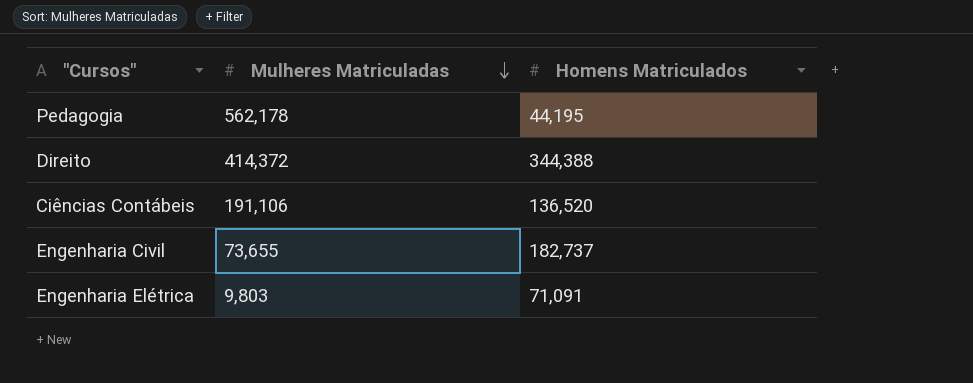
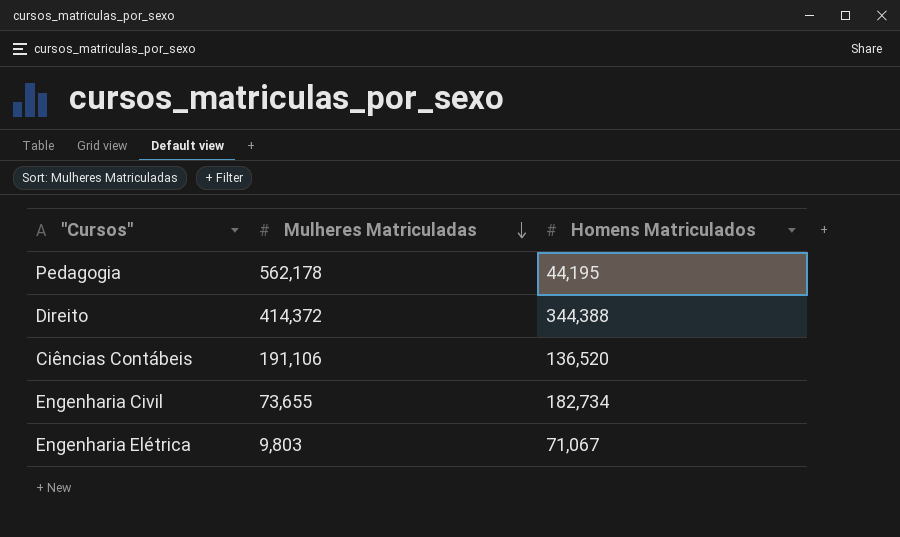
Engenharia Civil | Homens Matriculados: 182,737 -> 182,734
Engenharia Elétrica | Homens Matriculados: 71,091 -> 71,067

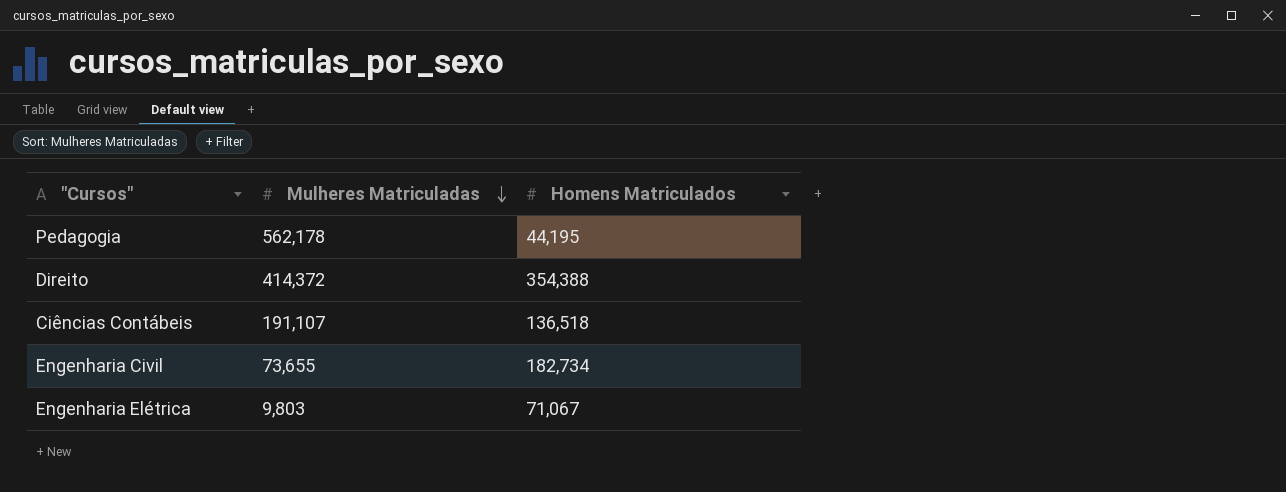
Direito | Homens Matriculados: 344,388 -> 354,388
Ciências Contábeis | Mulheres Matriculadas: 191,106 -> 191,107
Ciências Contábeis | Homens Matriculados: 136,520 -> 136,518

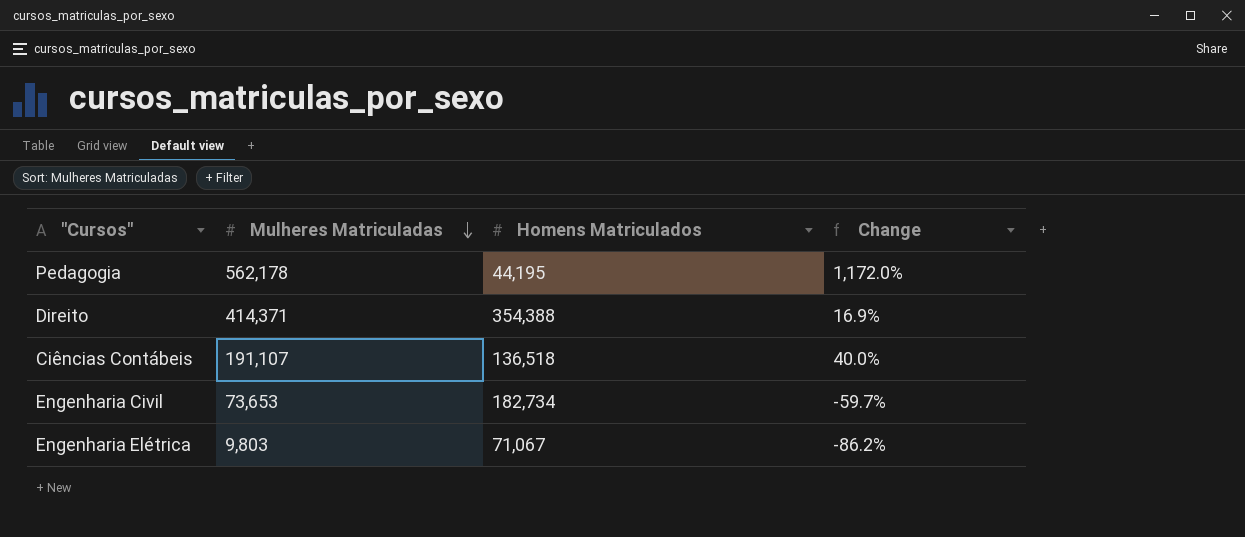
column Change | formula: none -> ([Mulheres Matriculadas] - [Homens Matriculados]) / [Homens Matriculados]
Direito | Mulheres Matriculadas: 414,372 -> 414,371
Engenharia Civil | Mulheres Matriculadas: 73,655 -> 73,653

